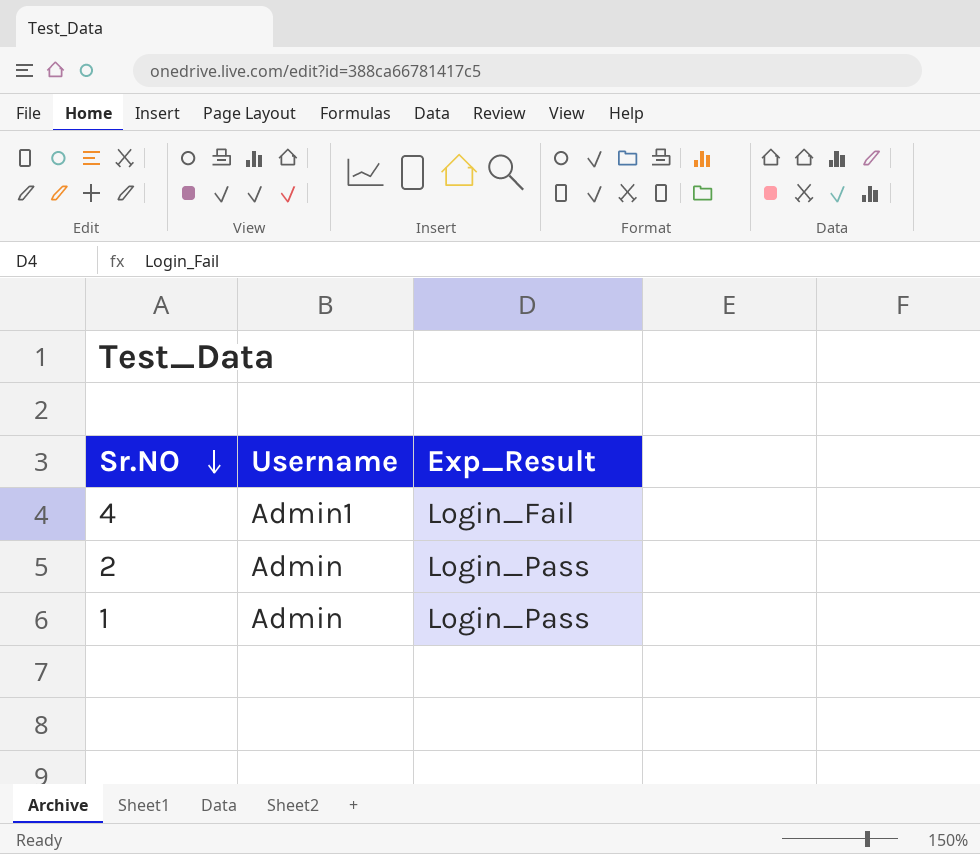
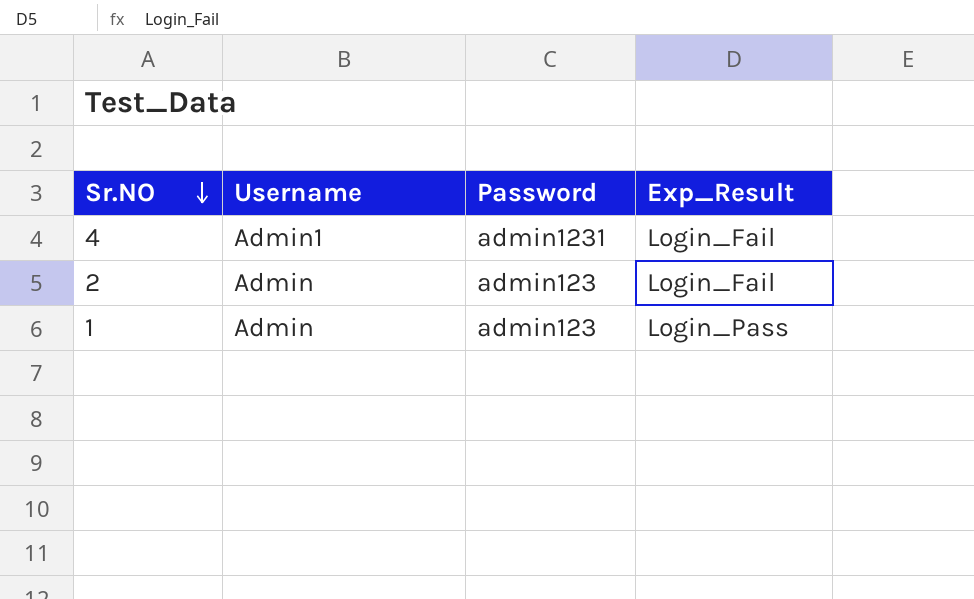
column Password | position: none -> 3
2 | Exp_Result: Login_Pass -> Login_Fail

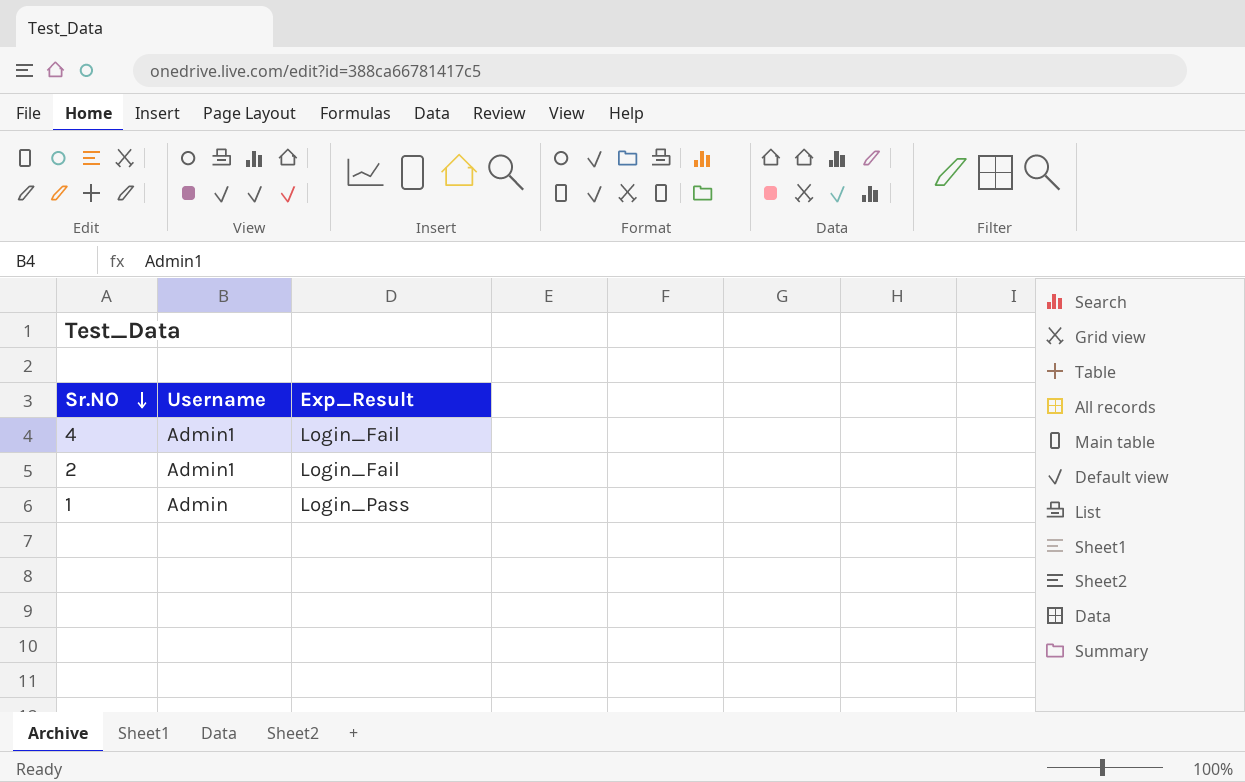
column Password | position: 3 -> none
2 | Username: Admin -> Admin1

